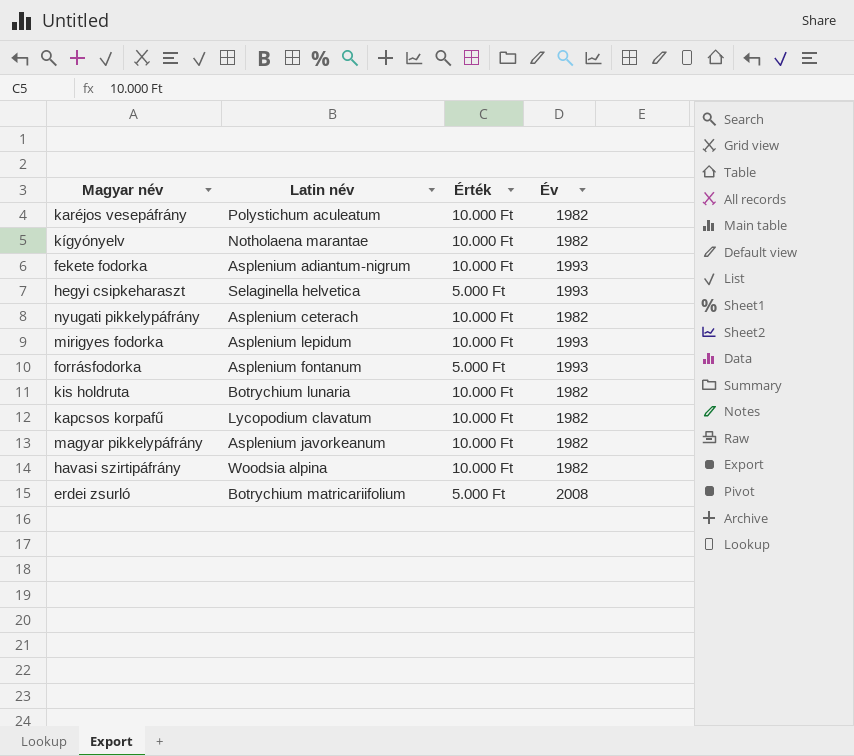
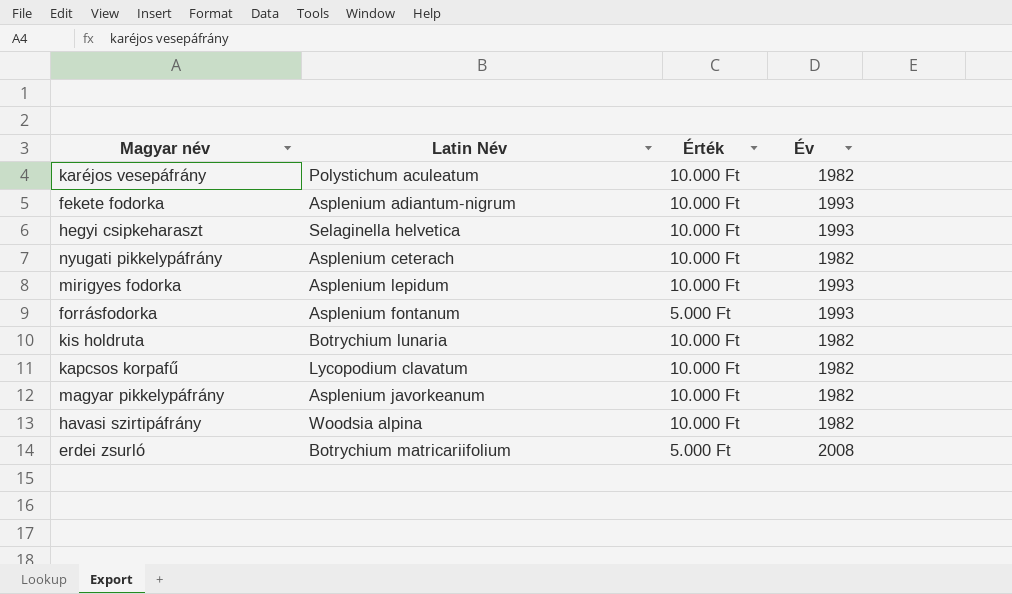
column name: Latin név -> Latin Név
row kígyónyelv: Notholaena marantae | 10.000 Ft | 1982 -> none
hegyi csipkeharaszt | Érték: 5.000 Ft -> 10.000 Ft

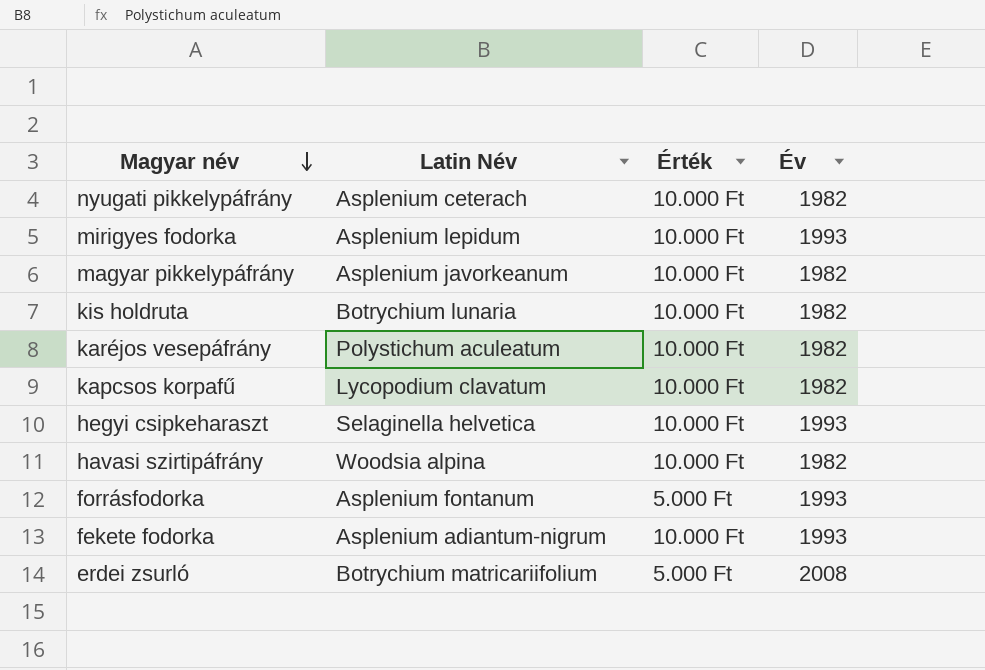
row order: none -> Magyar név descending

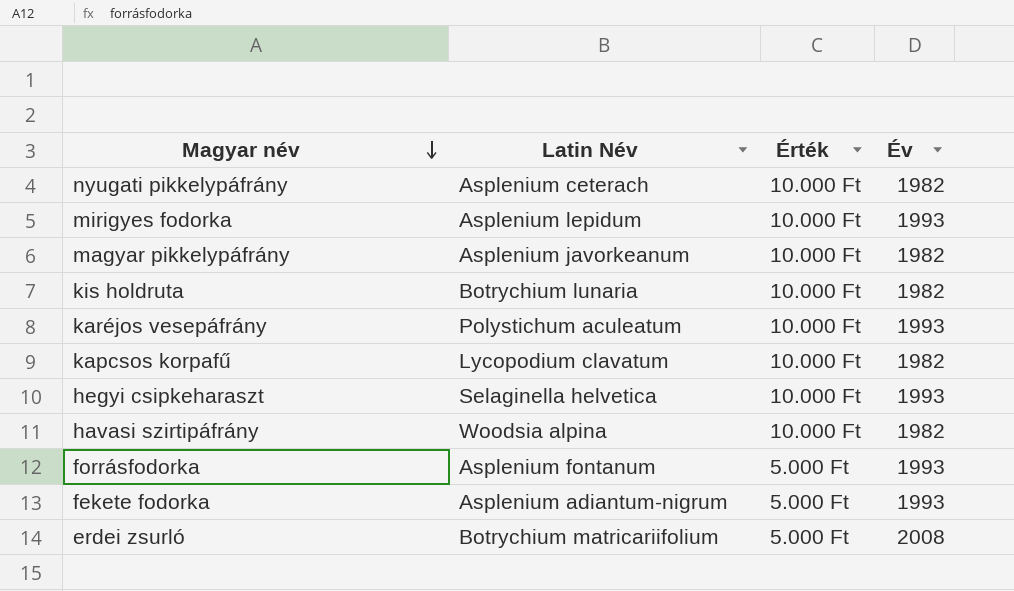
karéjos vesepáfrány | Év: 1982 -> 1993
fekete fodorka | Érték: 10.000 Ft -> 5.000 Ft

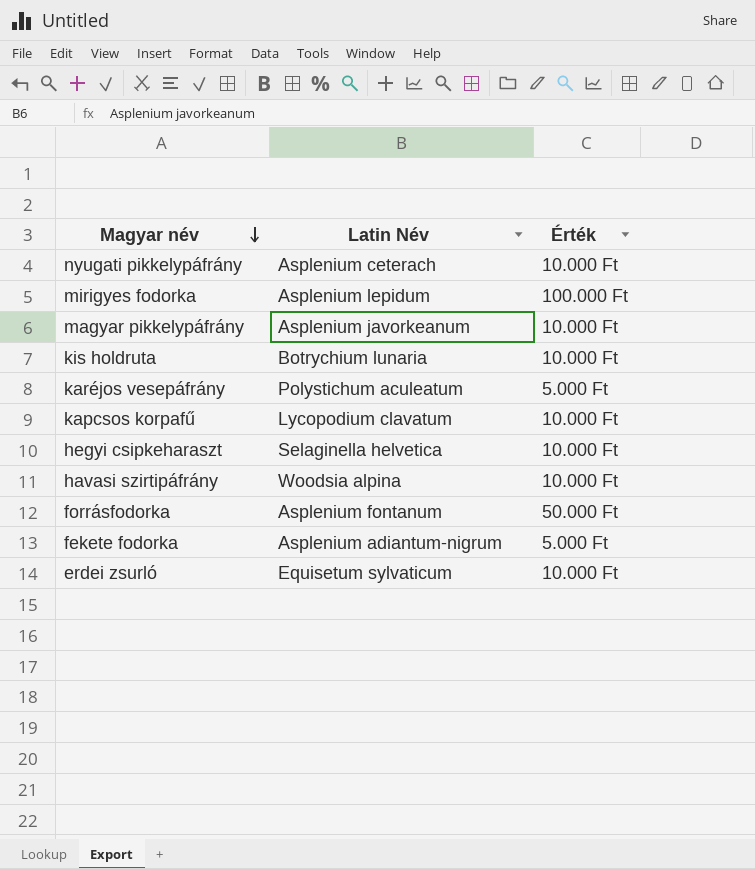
column Év | position: 4 -> none
mirigyes fodorka | Érték: 10.000 Ft -> 100.000 Ft
karéjos vesepáfrány | Érték: 10.000 Ft -> 5.000 Ft
forrásfodorka | Érték: 5.000 Ft -> 50.000 Ft
erdei zsurló | Latin Név: Botrychium matricariifolium -> Equisetum sylvaticum
erdei zsurló | Érték: 5.000 Ft -> 10.000 Ft

